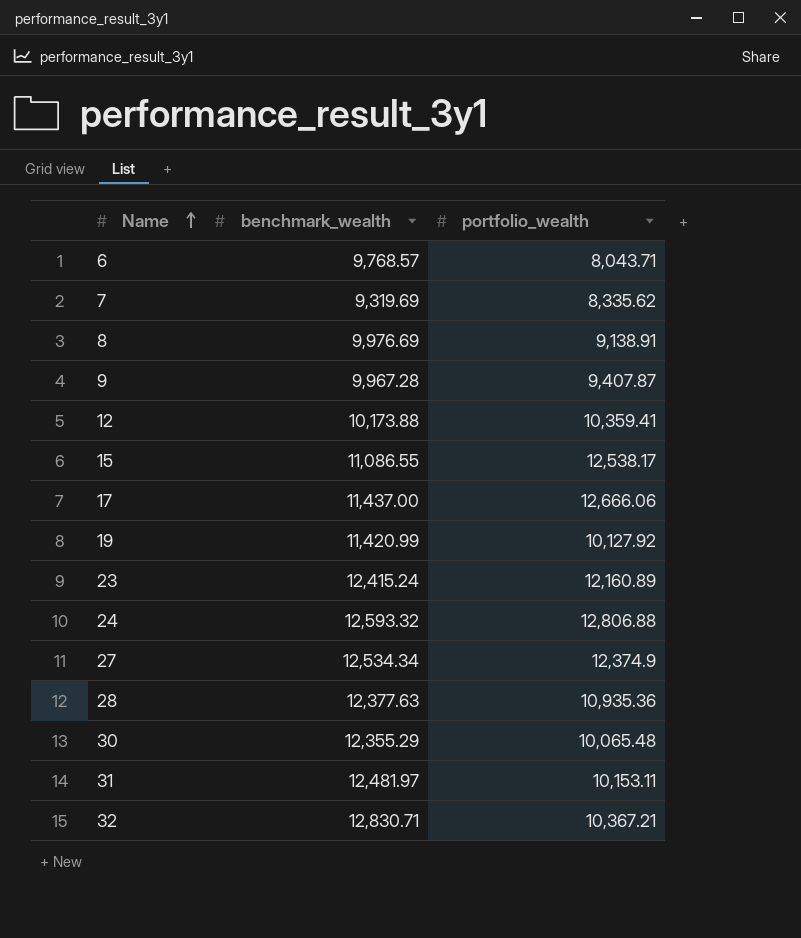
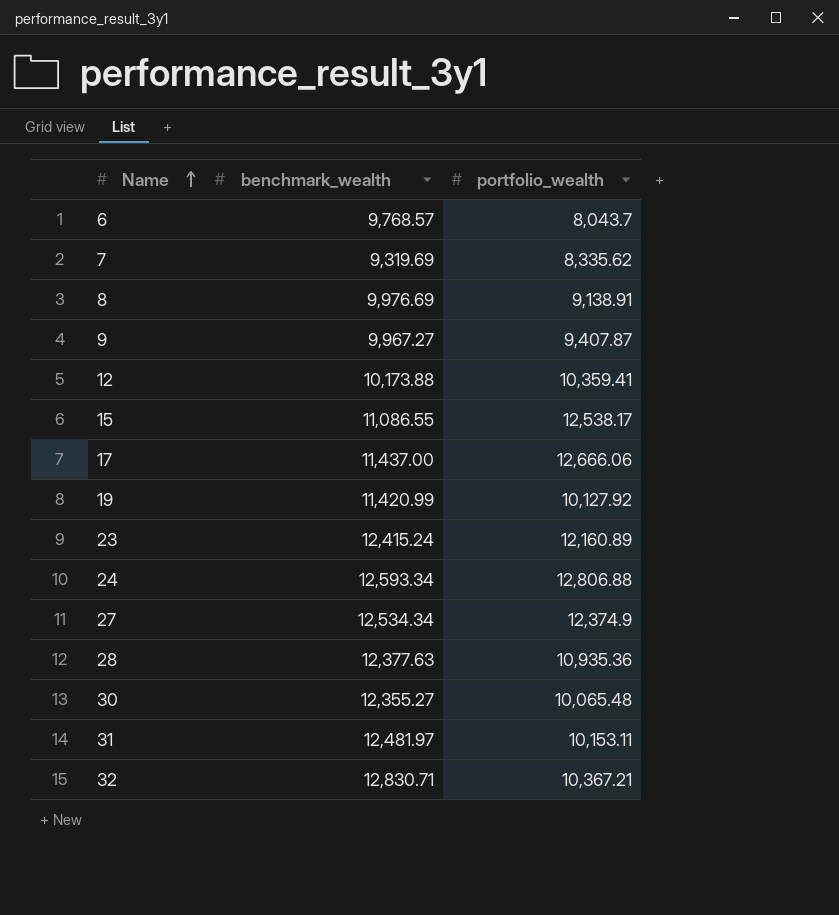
6 | portfolio_wealth: 8,043.71 -> 8,043.7
9 | benchmark_wealth: 9,967.28 -> 9,967.27
24 | benchmark_wealth: 12,593.32 -> 12,593.34
30 | benchmark_wealth: 12,355.29 -> 12,355.27

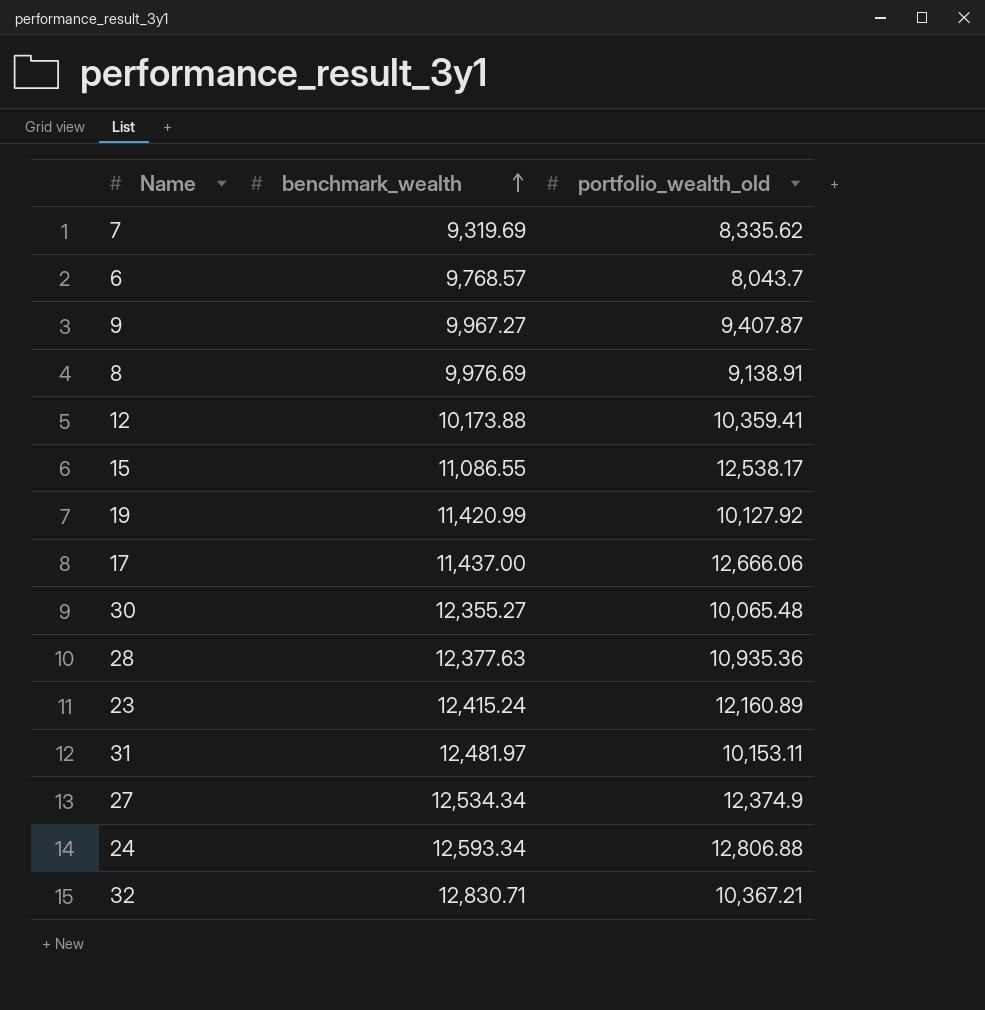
row order: Name ascending -> benchmark_wealth ascending
column name: portfolio_wealth -> portfolio_wealth_old

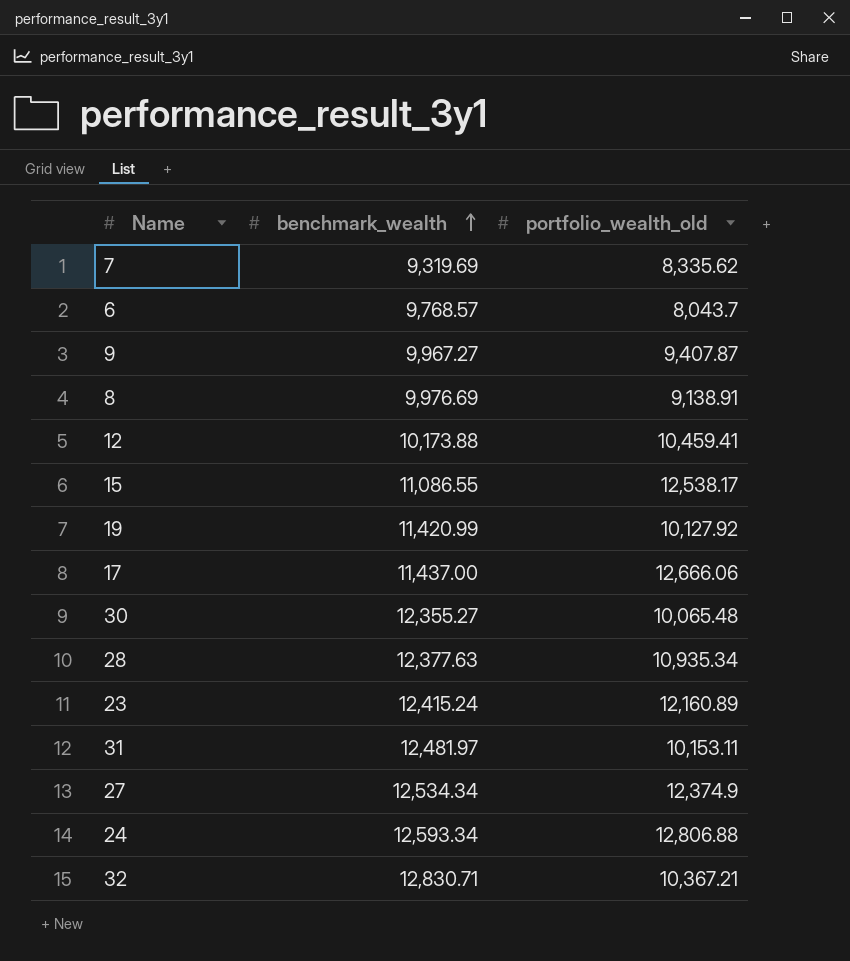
12 | portfolio_wealth_old: 10,359.41 -> 10,459.41
28 | portfolio_wealth_old: 10,935.36 -> 10,935.34

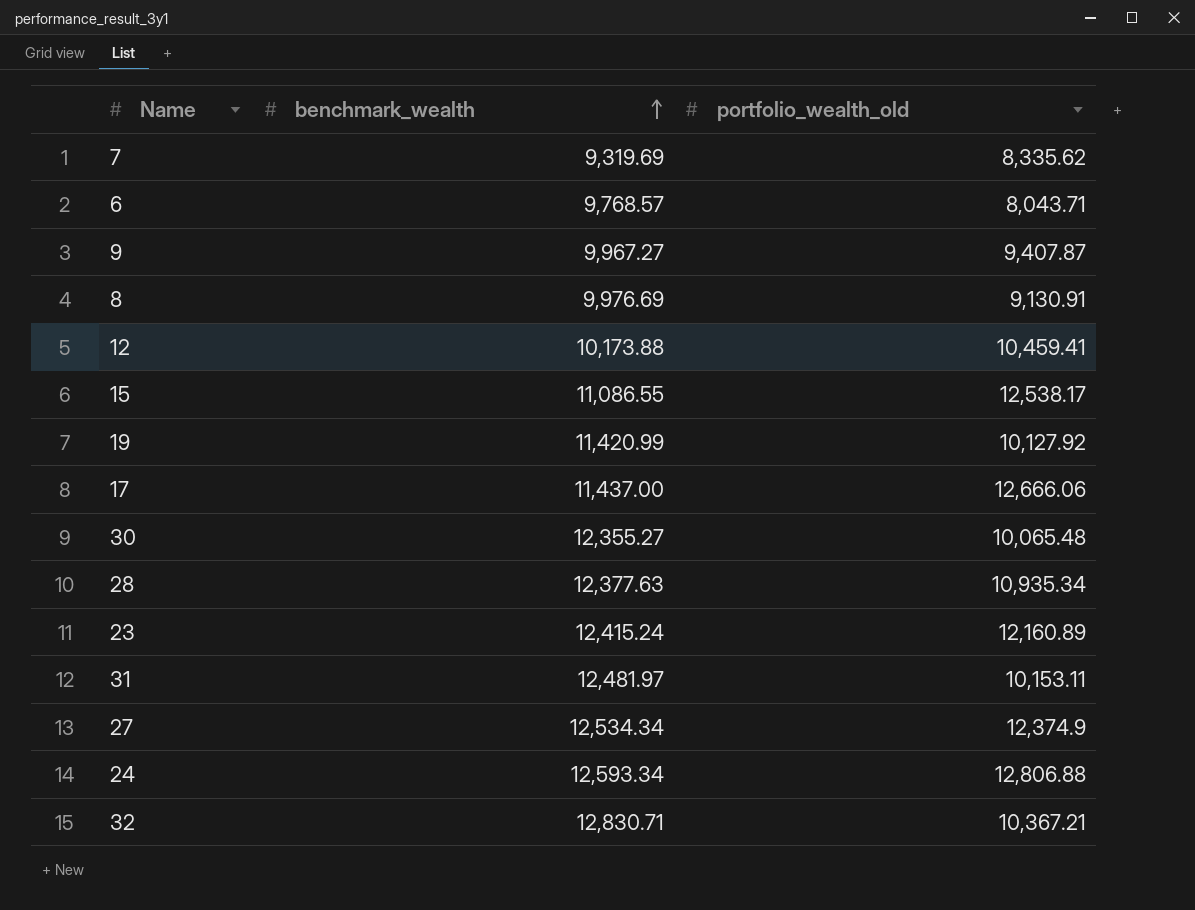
6 | portfolio_wealth_old: 8,043.7 -> 8,043.71
8 | portfolio_wealth_old: 9,138.91 -> 9,130.91

